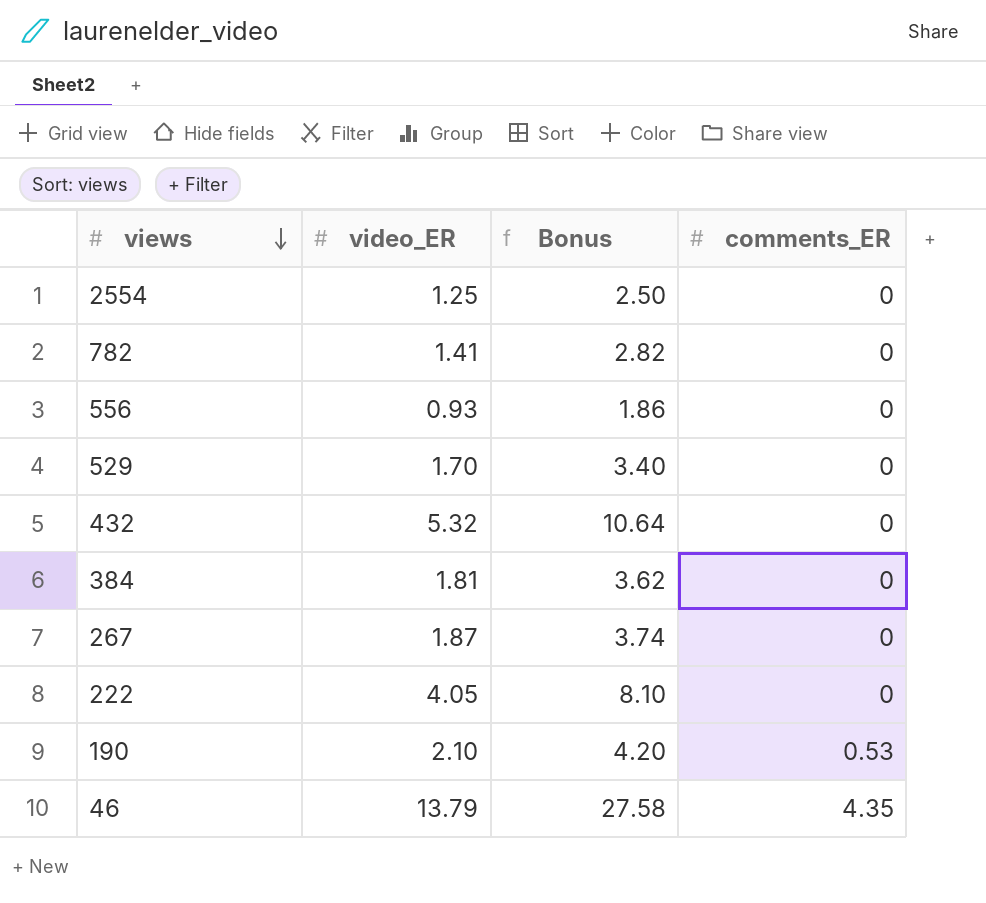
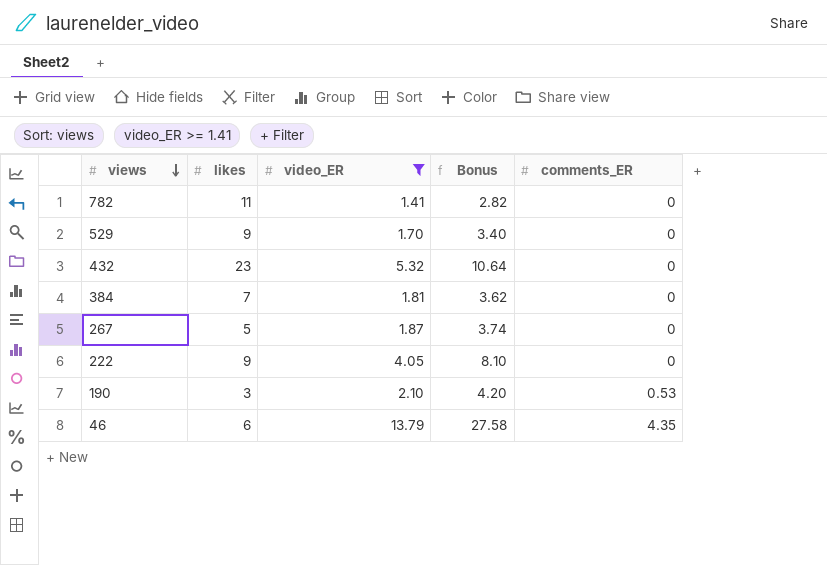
filter: none -> video_ER >= 1.41
column likes | position: none -> 2

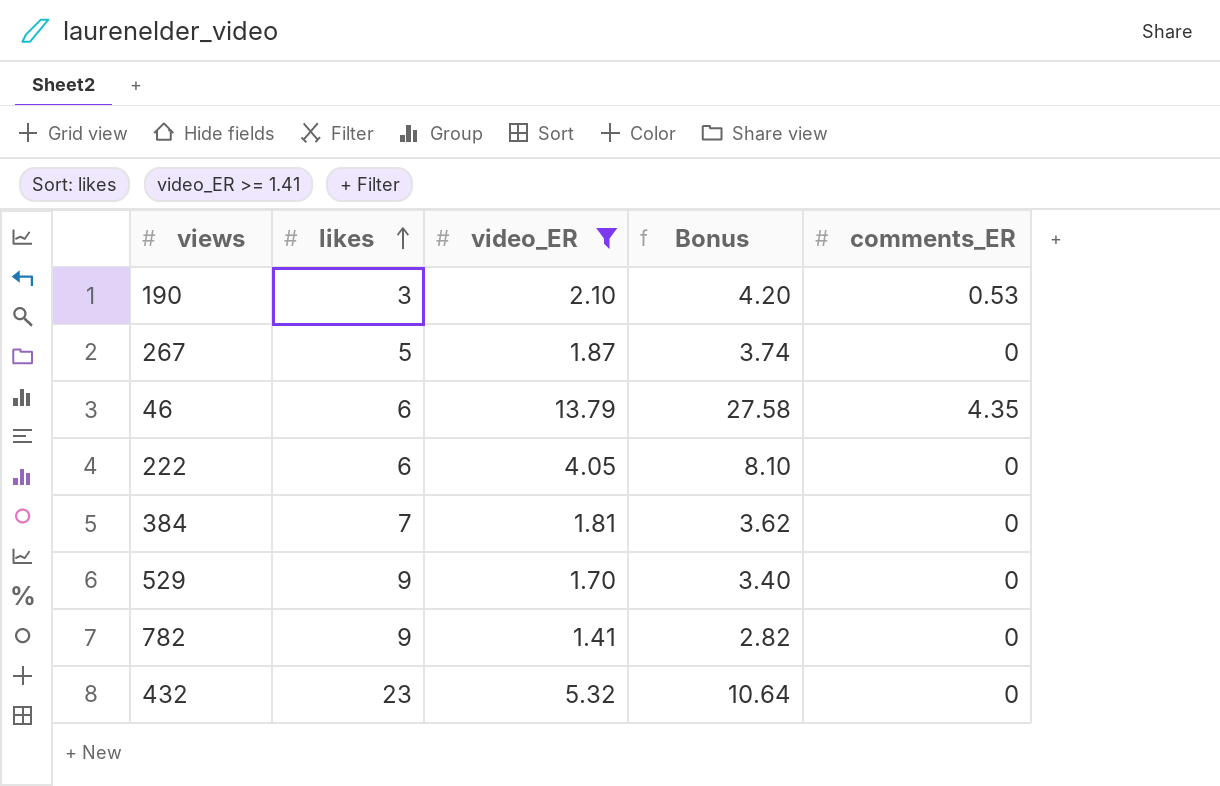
row order: views descending -> likes ascending
222 | likes: 9 -> 6
782 | likes: 11 -> 9

